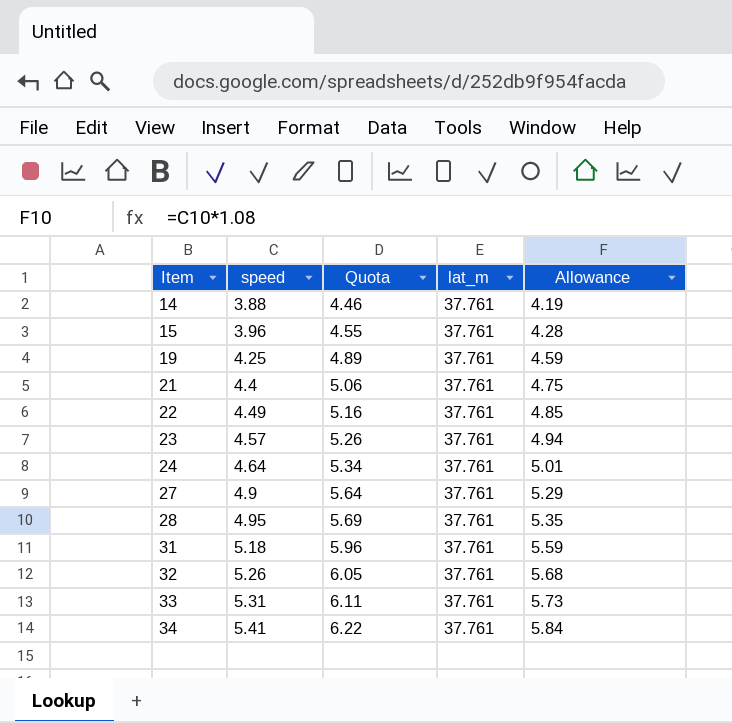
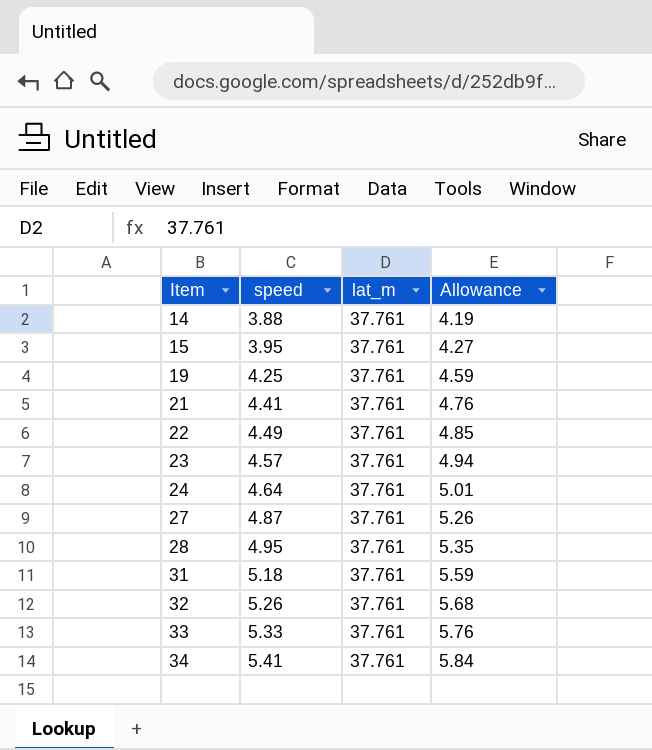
column Quota | formula: [speed] * 1.15 -> none
15 | speed: 3.96 -> 3.95
15 | Allowance: 4.28 -> 4.27
21 | speed: 4.4 -> 4.41
21 | Allowance: 4.75 -> 4.76
27 | speed: 4.9 -> 4.87
27 | Allowance: 5.29 -> 5.26
33 | speed: 5.31 -> 5.33
33 | Allowance: 5.73 -> 5.76

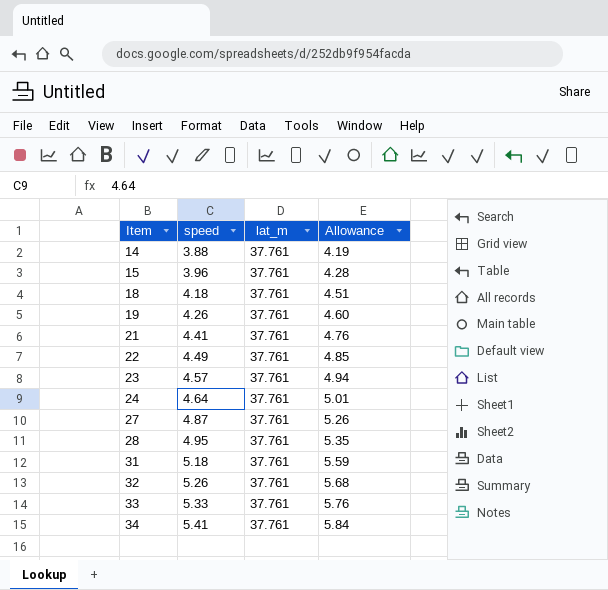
15 | speed: 3.95 -> 3.96
15 | Allowance: 4.27 -> 4.28
row 18: none -> 4.18 | 37.761 | 4.51
19 | speed: 4.25 -> 4.26
19 | Allowance: 4.59 -> 4.60

